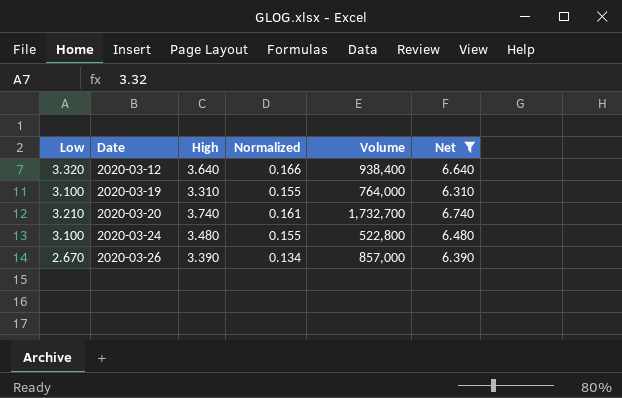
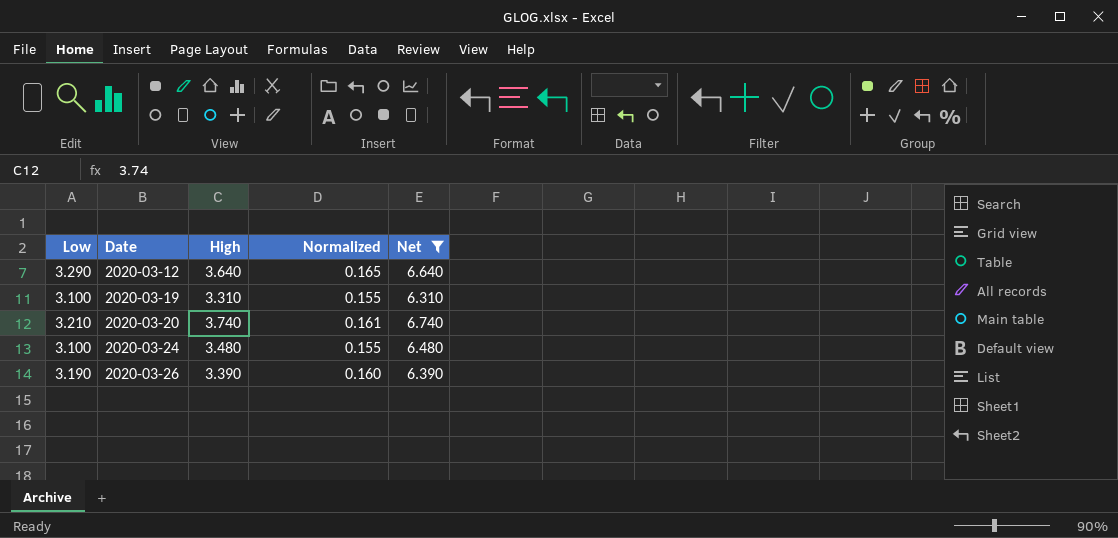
column Volume | position: 5 -> none
2020-03-12 | Low: 3.320 -> 3.290
2020-03-12 | Normalized: 0.166 -> 0.165
2020-03-26 | Low: 2.670 -> 3.190
2020-03-26 | Normalized: 0.134 -> 0.160

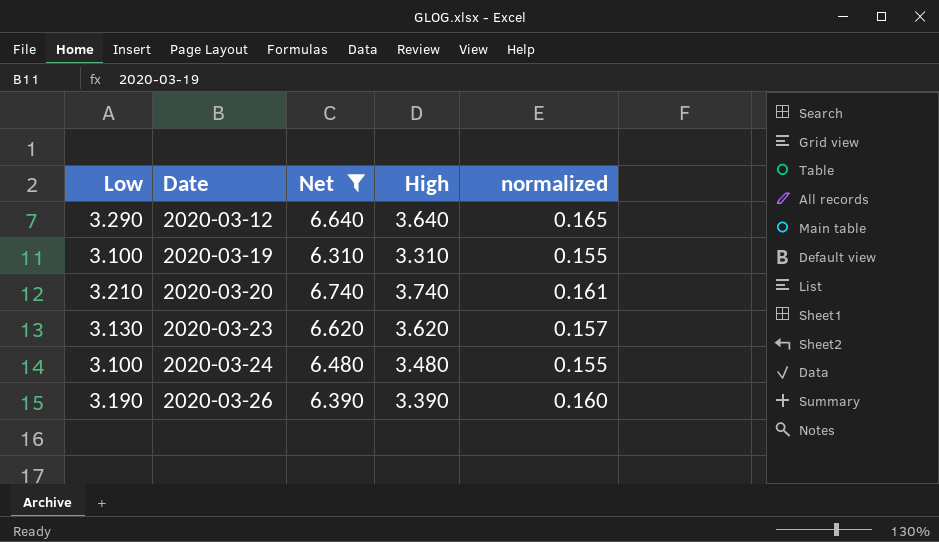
column Net | position: 5 -> 3
column name: Normalized -> normalized
row 2020-03-23: none -> 3.130 | 6.620 | 3.620 | 0.157

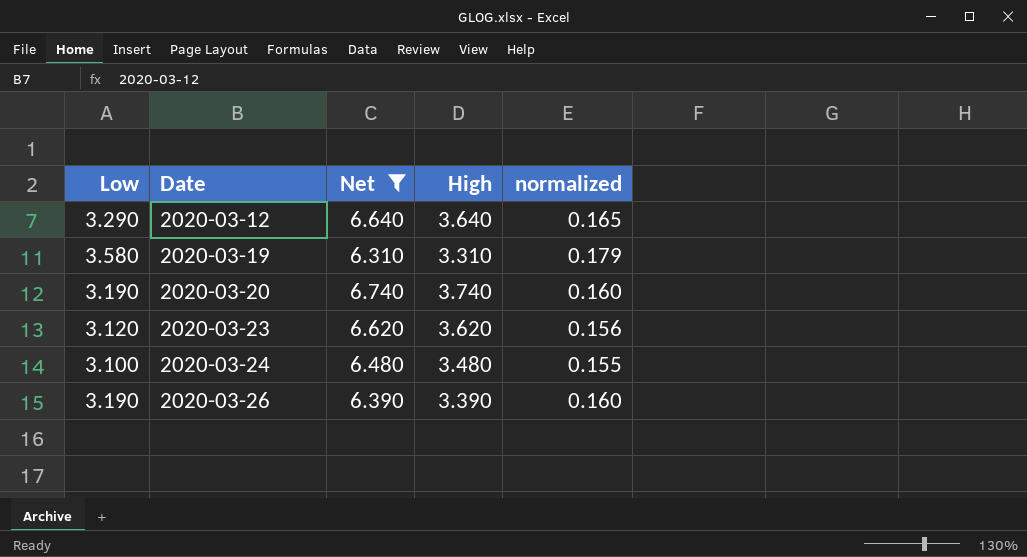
2020-03-19 | Low: 3.100 -> 3.580
2020-03-19 | normalized: 0.155 -> 0.179
2020-03-20 | Low: 3.210 -> 3.190
2020-03-20 | normalized: 0.161 -> 0.160
2020-03-23 | Low: 3.130 -> 3.120
2020-03-23 | normalized: 0.157 -> 0.156

